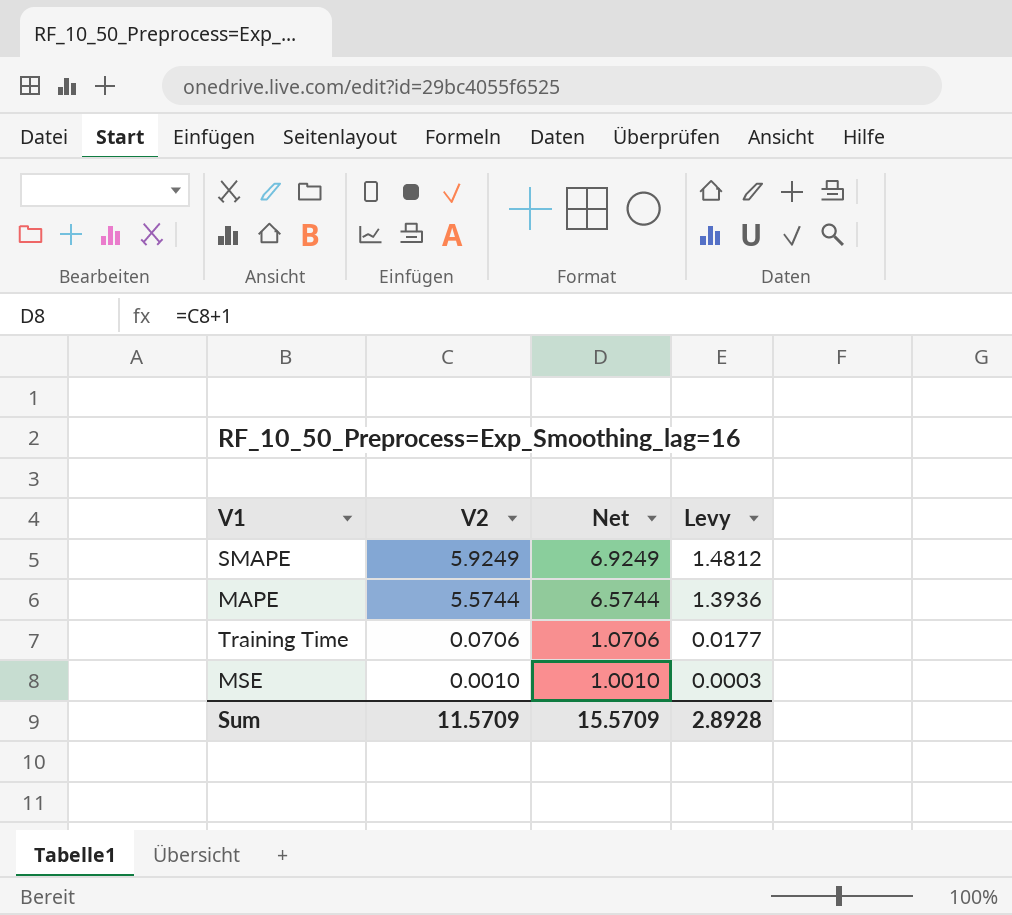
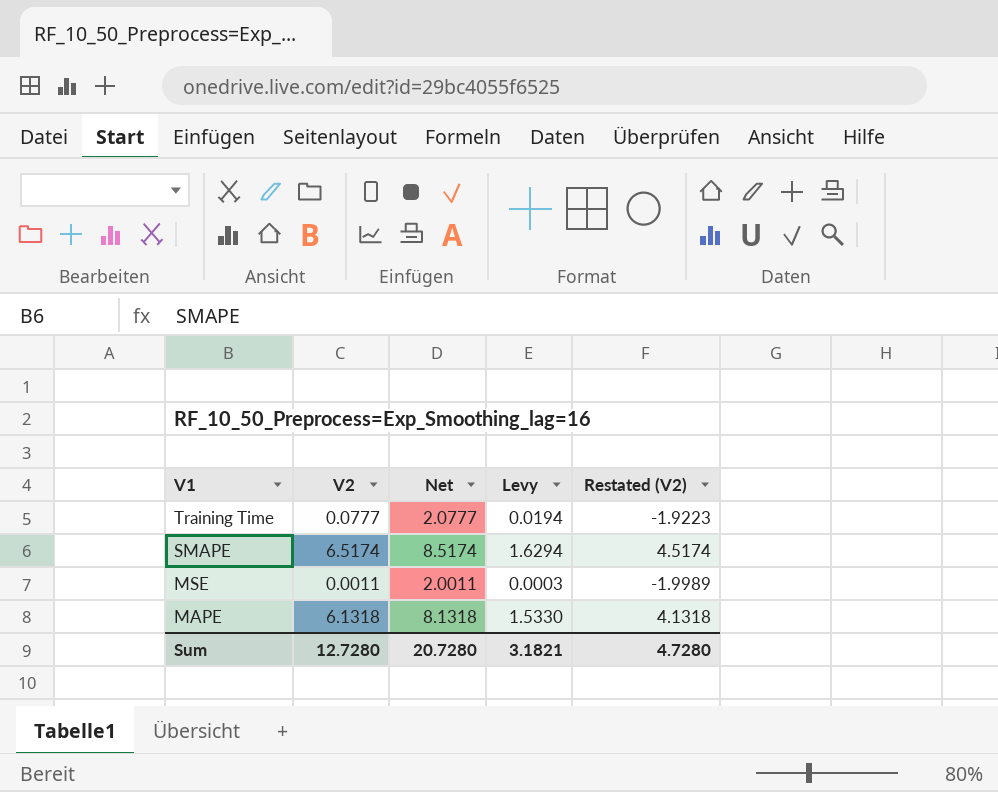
row order: V2 descending -> V1 descending
column Net | formula: [V2] + 1 -> [V2] + 2
column Restated (V2) | formula: none -> [V2] - 2
Training Time | V2: 0.0706 -> 0.0777
Training Time | Levy: 0.0177 -> 0.0194
SMAPE | V2: 5.9249 -> 6.5174
SMAPE | Levy: 1.4812 -> 1.6294
MSE | V2: 0.0010 -> 0.0011
MAPE | V2: 5.5744 -> 6.1318
MAPE | Levy: 1.3936 -> 1.5330
Sum | V2: 11.5709 -> 12.7280
Sum | Net: 15.5709 -> 20.7280
Sum | Levy: 2.8928 -> 3.1821

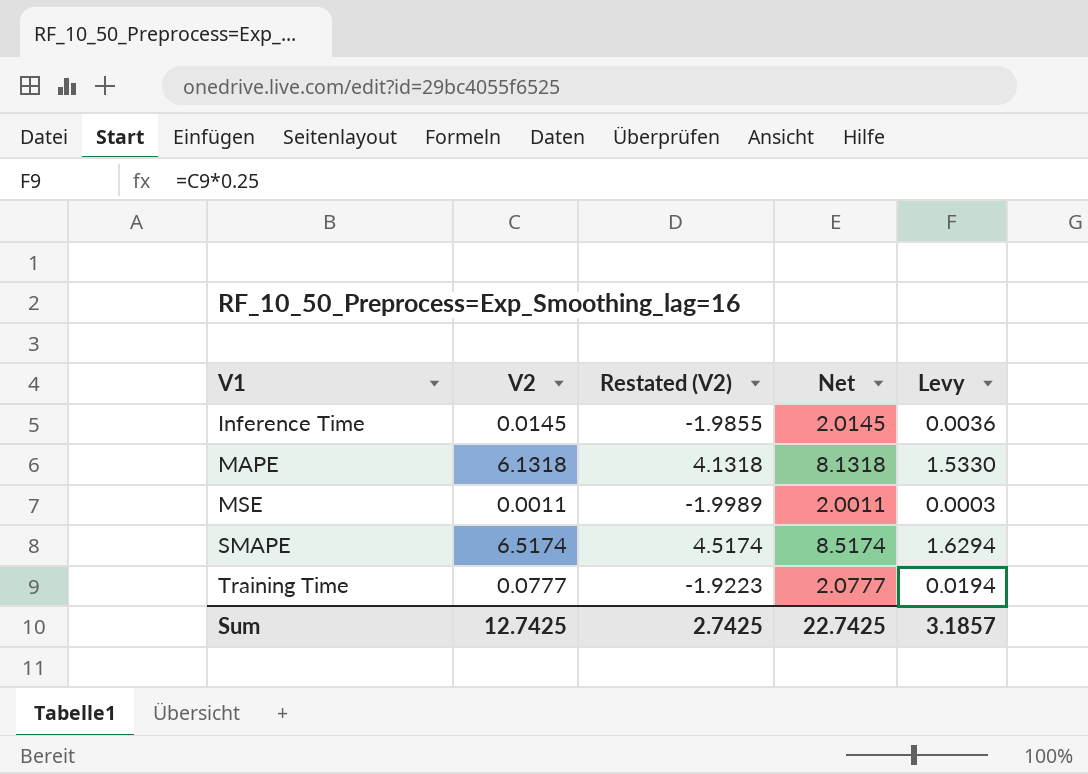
row order: V1 descending -> V1 ascending
column Restated (V2) | position: 5 -> 3
row Inference Time: none -> 0.0145 | -1.9855 | 2.0145 | 0.0036
Sum | V2: 12.7280 -> 12.7425
Sum | Restated (V2): 4.7280 -> 2.7425
Sum | Net: 20.7280 -> 22.7425
Sum | Levy: 3.1821 -> 3.1857

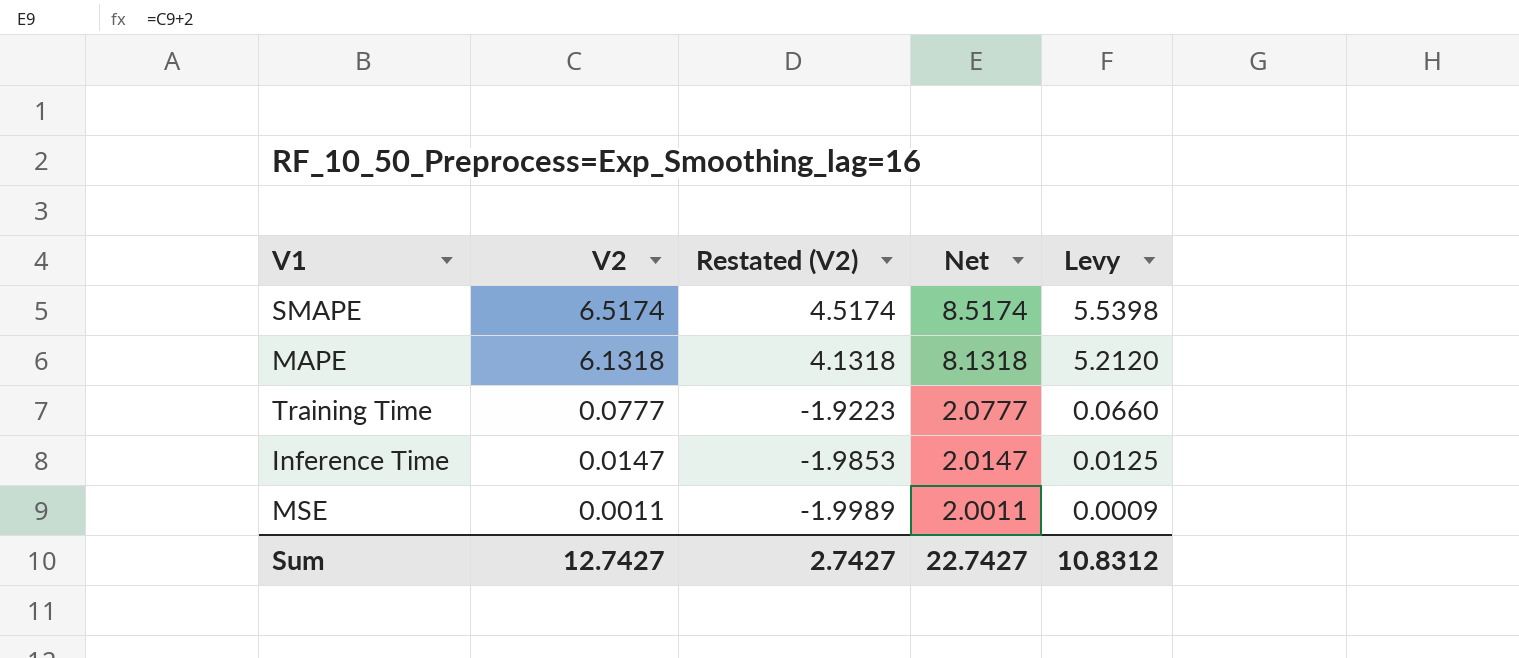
row order: V1 ascending -> V2 descending
column Levy | formula: [V2] * 0.25 -> [V2] * 0.85
Inference Time | V2: 0.0145 -> 0.0147
Inference Time | Restated (V2): -1.9855 -> -1.9853
Inference Time | Net: 2.0145 -> 2.0147
Sum | V2: 12.7425 -> 12.7427
Sum | Restated (V2): 2.7425 -> 2.7427
Sum | Net: 22.7425 -> 22.7427
Sum | Levy: 3.1857 -> 10.8312

